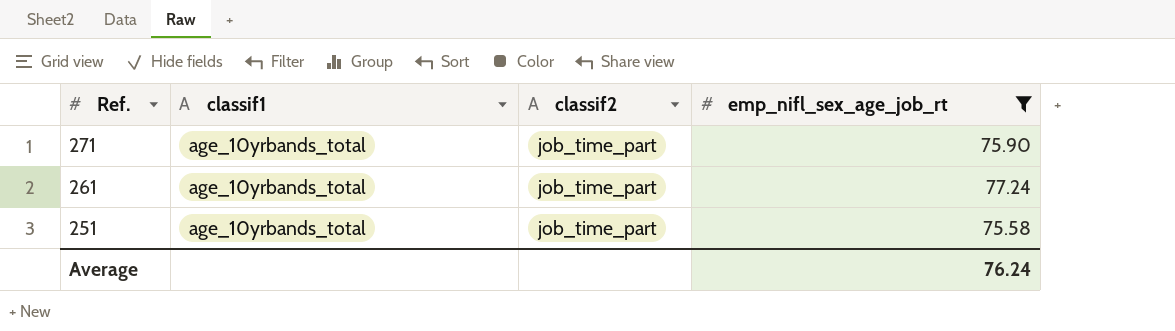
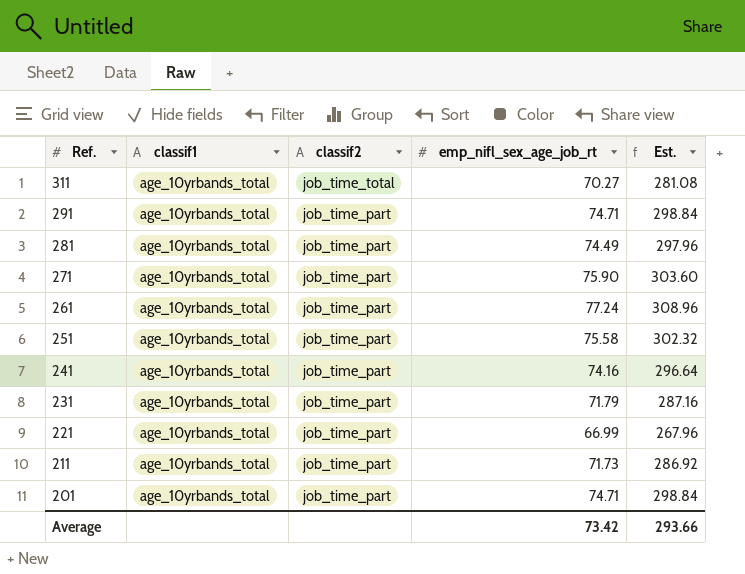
filter: emp_nifl_sex_age_job_rt >= 75.58 -> none
column Est. | formula: none -> [emp_nifl_sex_age_job_rt] * 4
Average | emp_nifl_sex_age_job_rt: 76.24 -> 73.42

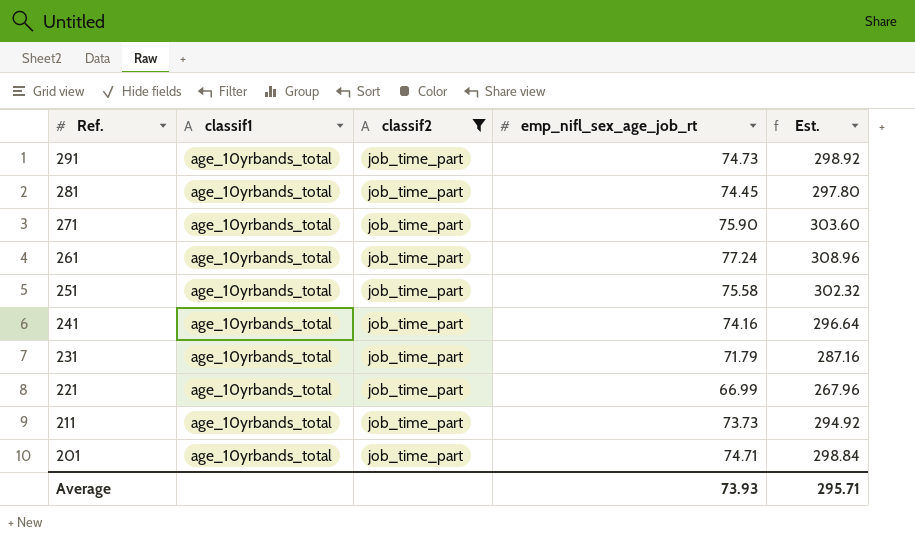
filter: none -> classif2 = job_time_part
291 | emp_nifl_sex_age_job_rt: 74.71 -> 74.73
291 | Est.: 298.84 -> 298.92
281 | emp_nifl_sex_age_job_rt: 74.49 -> 74.45
281 | Est.: 297.96 -> 297.80
211 | emp_nifl_sex_age_job_rt: 71.73 -> 73.73
211 | Est.: 286.92 -> 294.92
Average | emp_nifl_sex_age_job_rt: 73.42 -> 73.93
Average | Est.: 293.66 -> 295.71

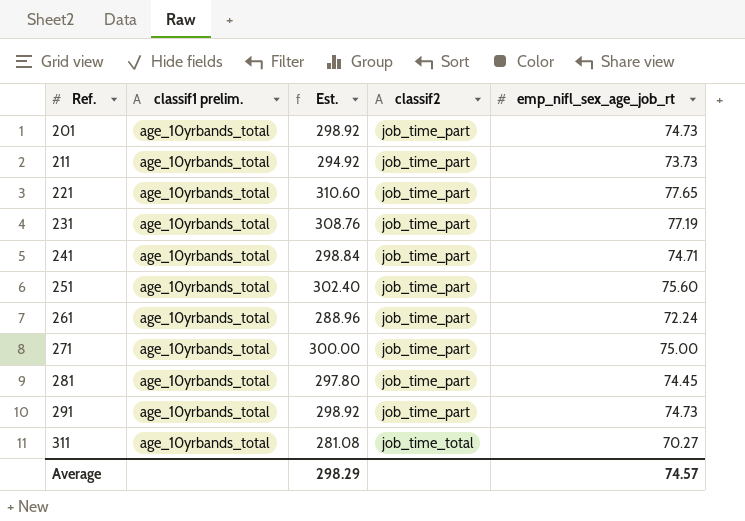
filter: classif2 = job_time_part -> none
row order: Ref. descending -> Ref. ascending
column name: classif1 -> classif1 prelim.
column Est. | position: 5 -> 3
201 | Est.: 298.84 -> 298.92
201 | emp_nifl_sex_age_job_rt: 74.71 -> 74.73
221 | Est.: 267.96 -> 310.60
221 | emp_nifl_sex_age_job_rt: 66.99 -> 77.65
231 | Est.: 287.16 -> 308.76
231 | emp_nifl_sex_age_job_rt: 71.79 -> 77.19
241 | Est.: 296.64 -> 298.84
241 | emp_nifl_sex_age_job_rt: 74.16 -> 74.71
251 | Est.: 302.32 -> 302.40
251 | emp_nifl_sex_age_job_rt: 75.58 -> 75.60
261 | Est.: 308.96 -> 288.96
261 | emp_nifl_sex_age_job_rt: 77.24 -> 72.24
271 | Est.: 303.60 -> 300.00
271 | emp_nifl_sex_age_job_rt: 75.90 -> 75.00
Average | Est.: 295.71 -> 298.29
Average | emp_nifl_sex_age_job_rt: 73.93 -> 74.57

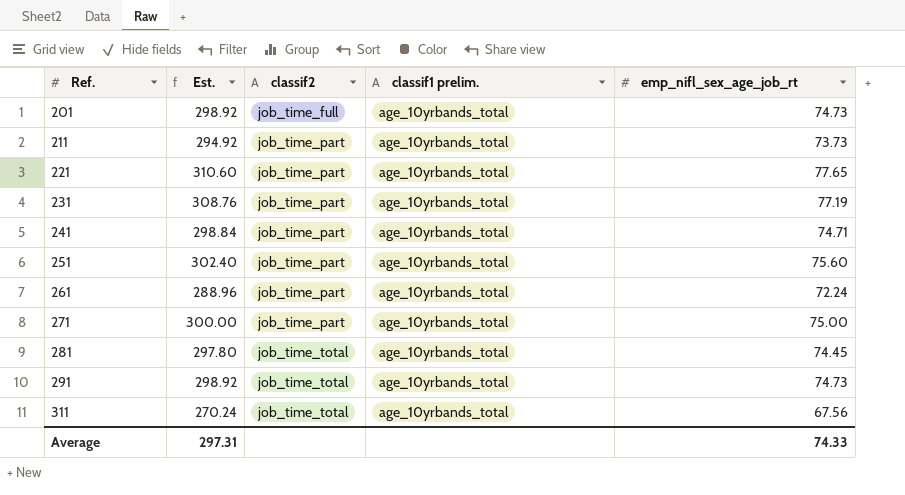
column classif1 prelim. | position: 2 -> 4
201 | classif2: job_time_part -> job_time_full
281 | classif2: job_time_part -> job_time_total
291 | classif2: job_time_part -> job_time_total
311 | Est.: 281.08 -> 270.24
311 | emp_nifl_sex_age_job_rt: 70.27 -> 67.56
Average | Est.: 298.29 -> 297.31
Average | emp_nifl_sex_age_job_rt: 74.57 -> 74.33

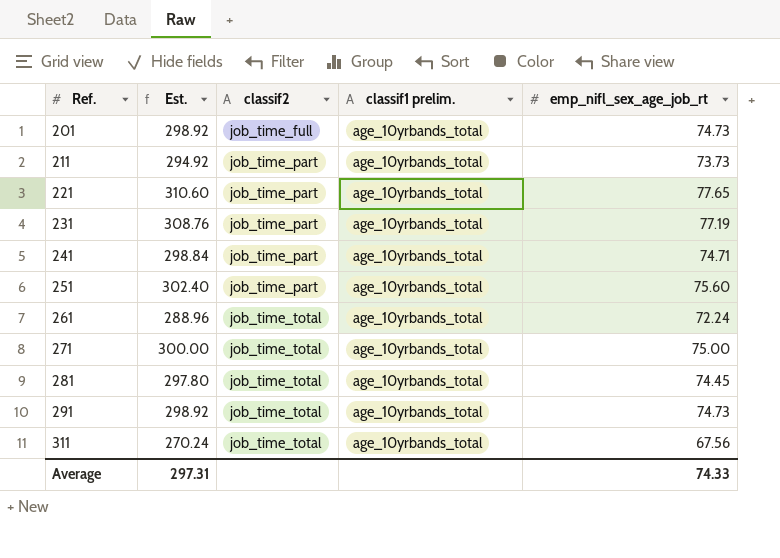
261 | classif2: job_time_part -> job_time_total
271 | classif2: job_time_part -> job_time_total

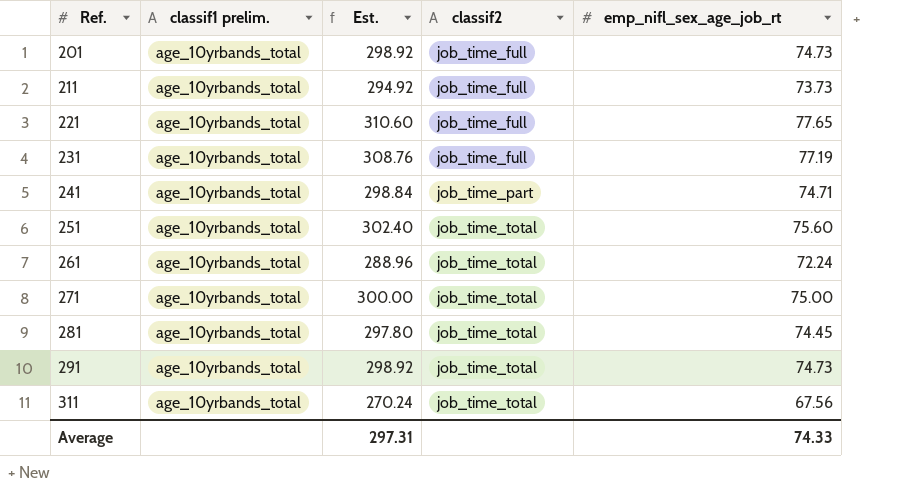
column classif1 prelim. | position: 4 -> 2
211 | classif2: job_time_part -> job_time_full
221 | classif2: job_time_part -> job_time_full
231 | classif2: job_time_part -> job_time_full
251 | classif2: job_time_part -> job_time_total

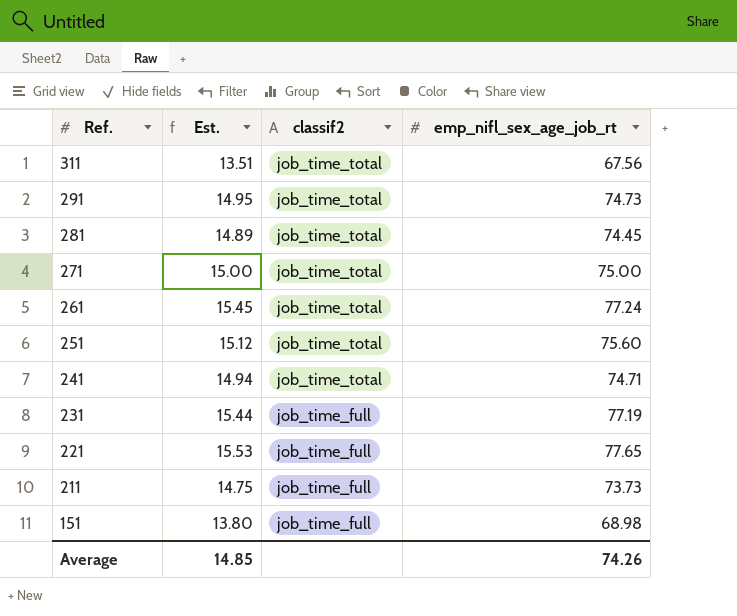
row order: Ref. ascending -> Ref. descending
column classif1 prelim. | position: 2 -> none
column Est. | formula: [emp_nifl_sex_age_job_rt] * 4 -> [emp_nifl_sex_age_job_rt] * 0.2
row 201: age_10yrbands_total | 298.92 | job_time_full | 74.73 -> none
261 | emp_nifl_sex_age_job_rt: 72.24 -> 77.24
241 | classif2: job_time_part -> job_time_total
row 151: none -> 13.80 | job_time_full | 68.98
Average | Est.: 297.31 -> 14.85
Average | emp_nifl_sex_age_job_rt: 74.33 -> 74.26

